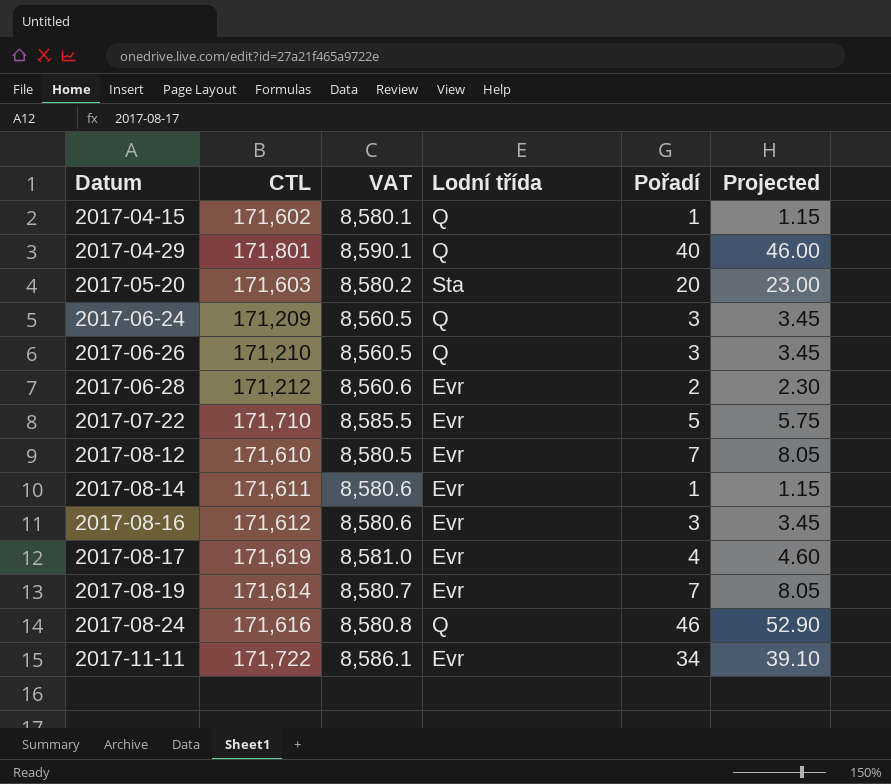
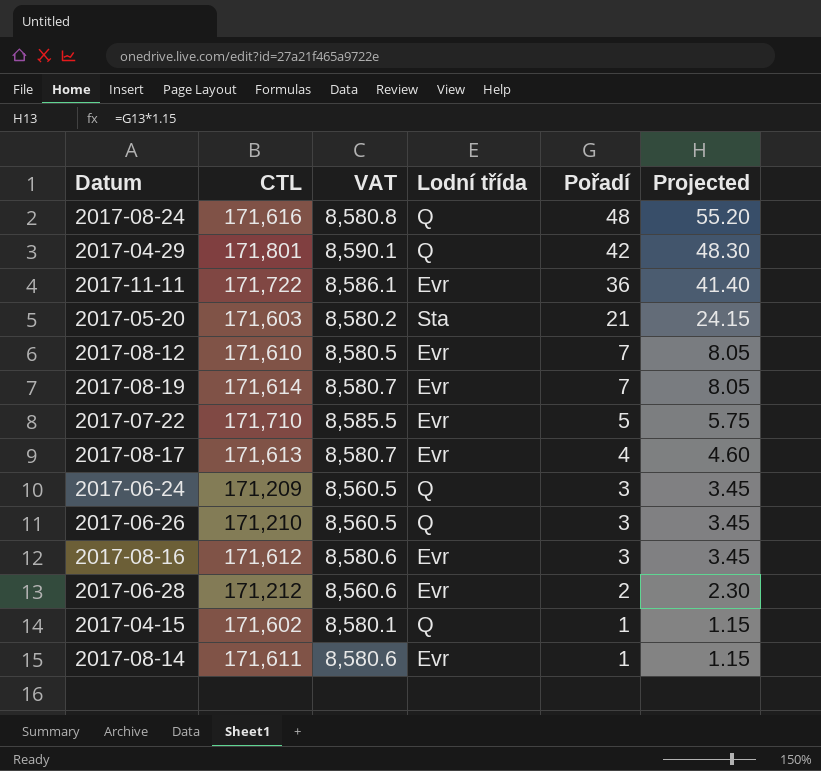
row order: Datum ascending -> Pořadí descending
2017-08-24 | Pořadí: 46 -> 48
2017-08-24 | Projected: 52.90 -> 55.20
2017-04-29 | Pořadí: 40 -> 42
2017-04-29 | Projected: 46.00 -> 48.30
2017-11-11 | Pořadí: 34 -> 36
2017-11-11 | Projected: 39.10 -> 41.40
2017-05-20 | Pořadí: 20 -> 21
2017-05-20 | Projected: 23.00 -> 24.15
2017-08-17 | CTL: 171,619 -> 171,613
2017-08-17 | VAT: 8,581.0 -> 8,580.7

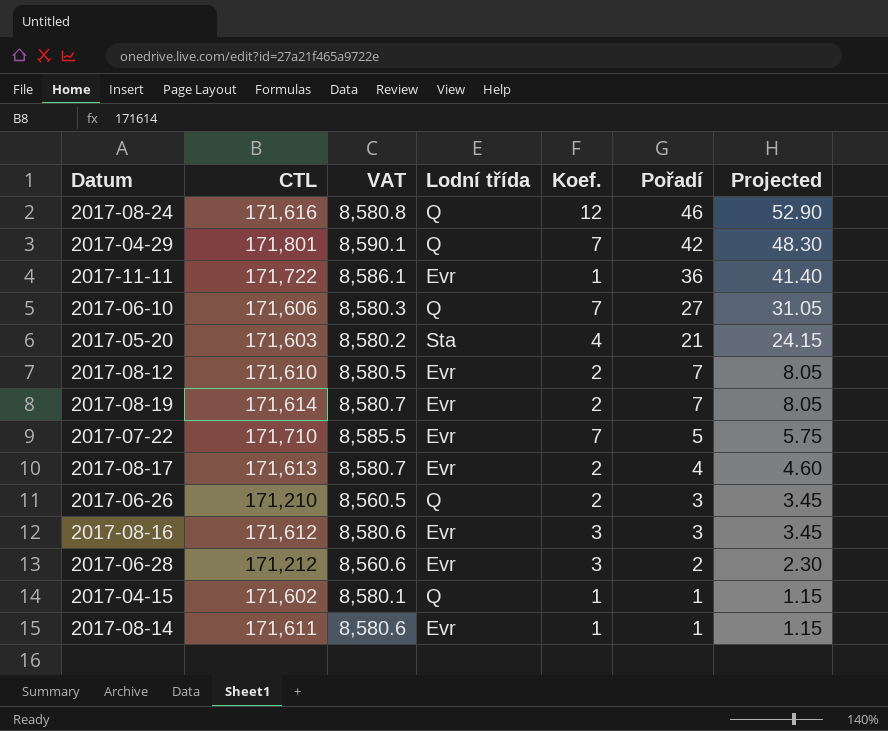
column Koef. | position: none -> 5
row 2017-06-24: 171,209 | 8,560.5 | Q | 3 | 3.45 -> none
2017-08-24 | Pořadí: 48 -> 46
2017-08-24 | Projected: 55.20 -> 52.90
row 2017-06-10: none -> 171,606 | 8,580.3 | Q | 7 | 27 | 31.05

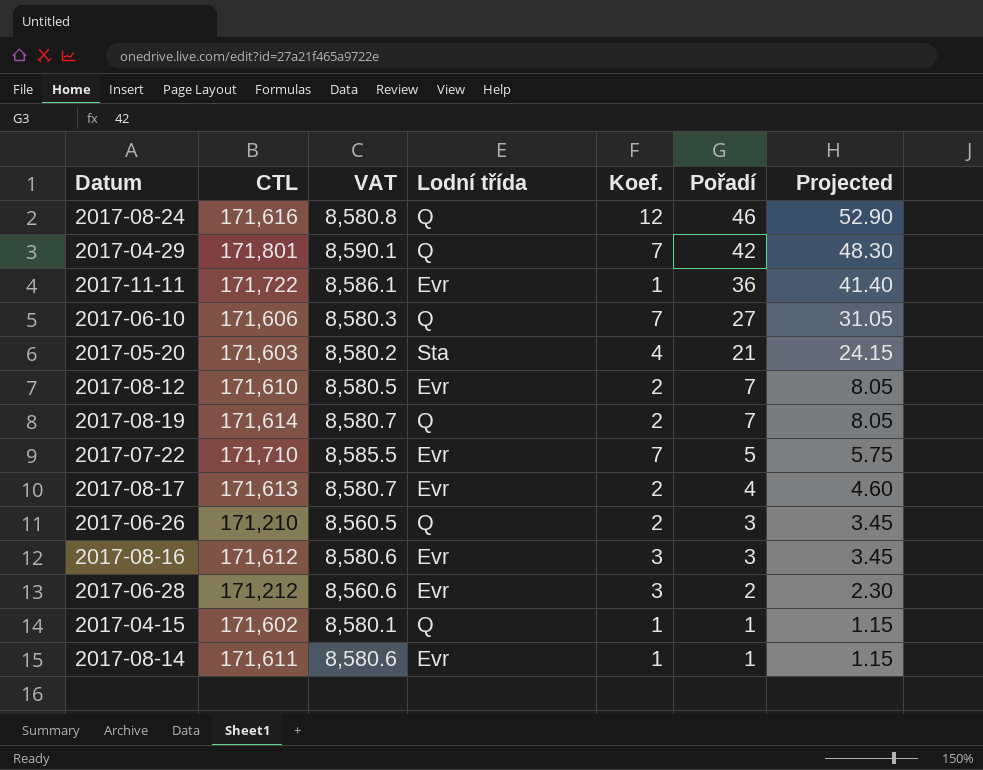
2017-08-19 | Lodní třída: Evr -> Q

